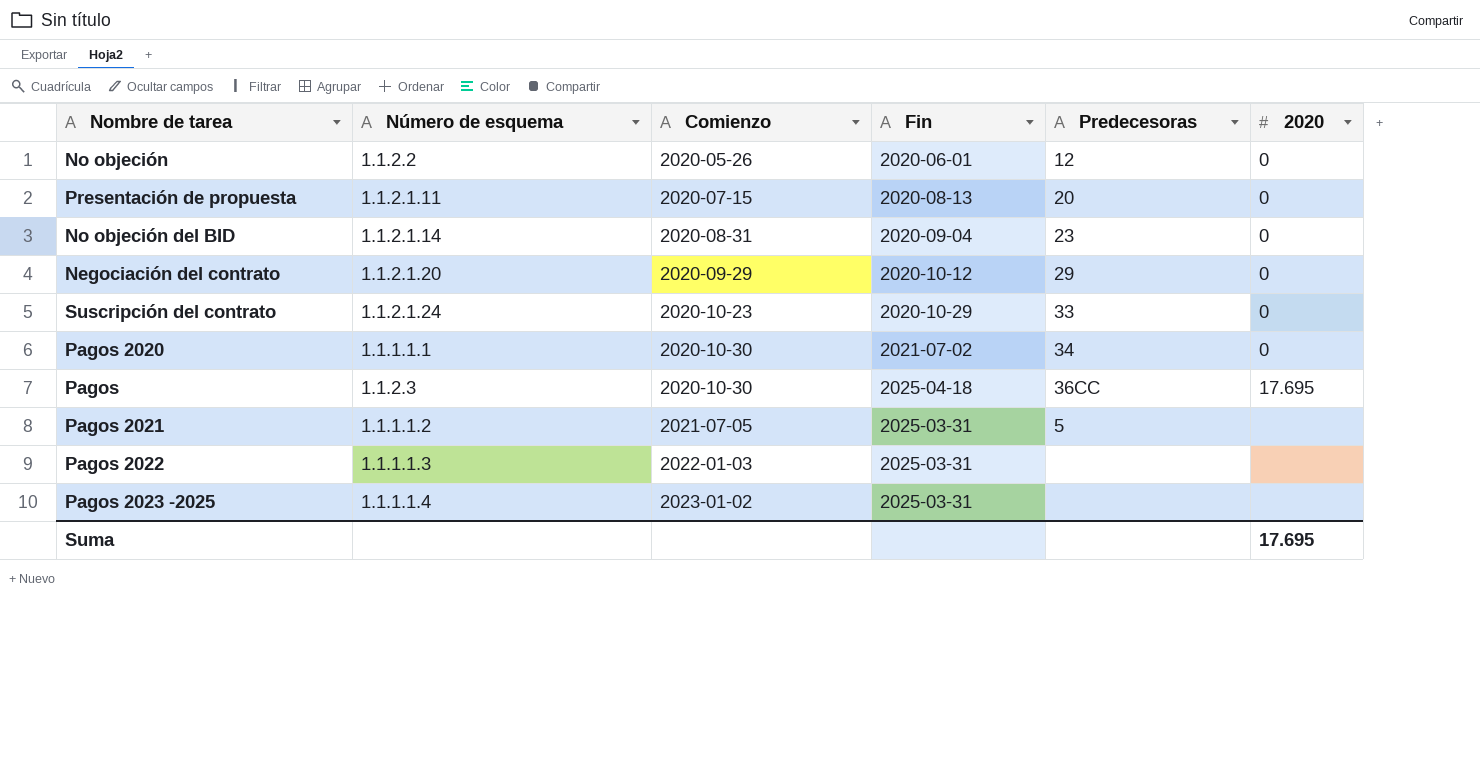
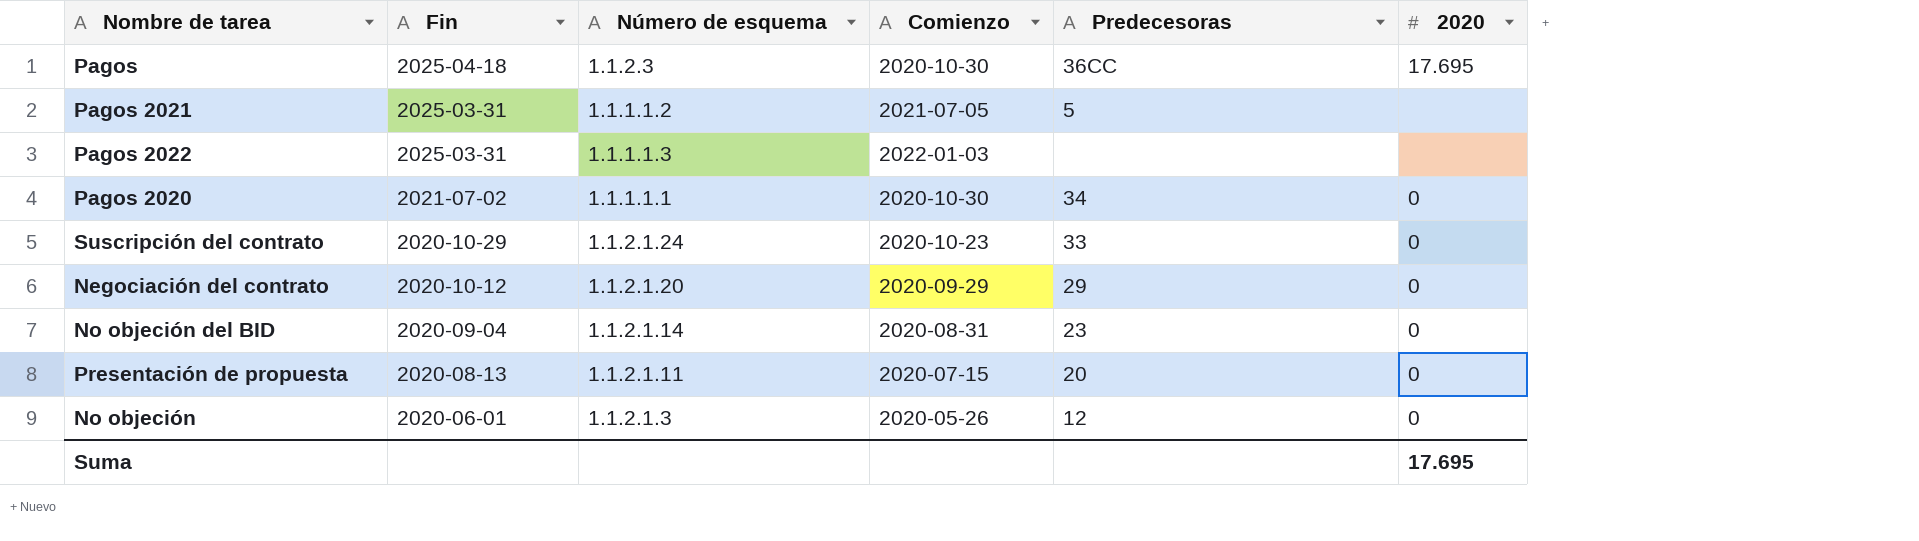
row order: Comienzo ascending -> Fin descending
column Fin | position: 4 -> 2
row Pagos 2023 -2025: 1.1.1.1.4 | 2023-01-02 | 2025-03-31 | none | none -> none
No objeción | Número de esquema: 1.1.2.2 -> 1.1.2.1.3

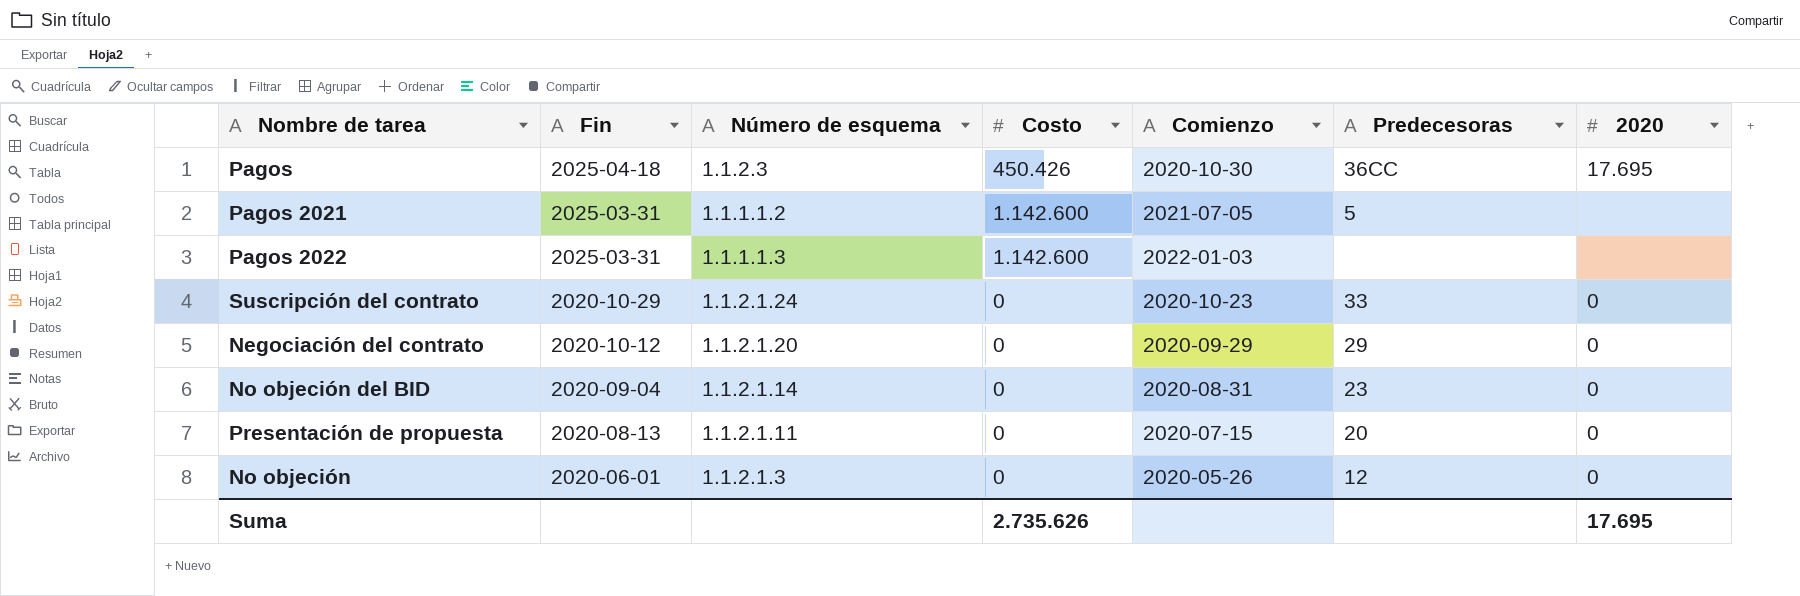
column Costo | position: none -> 4
row Pagos 2020: 2021-07-02 | 1.1.1.1.1 | 2020-10-30 | 34 | 0 -> none

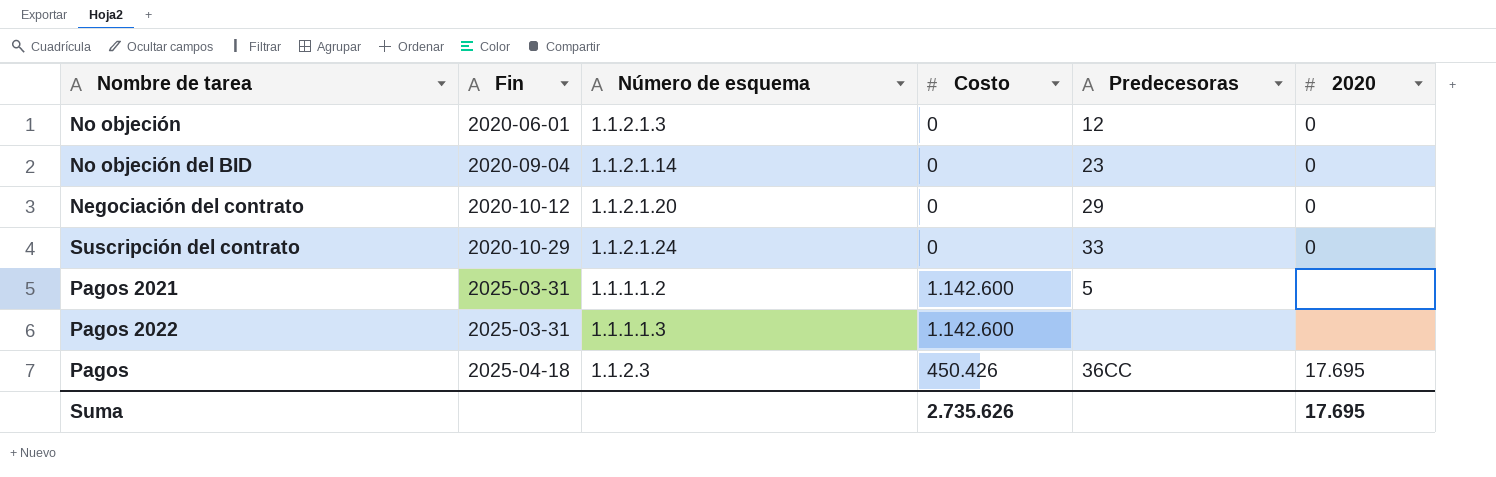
row order: Fin descending -> Fin ascending
column Comienzo | position: 5 -> none
row Presentación de propuesta: 2020-08-13 | 1.1.2.1.11 | 0 | 2020-07-15 | 20 | 0 -> none

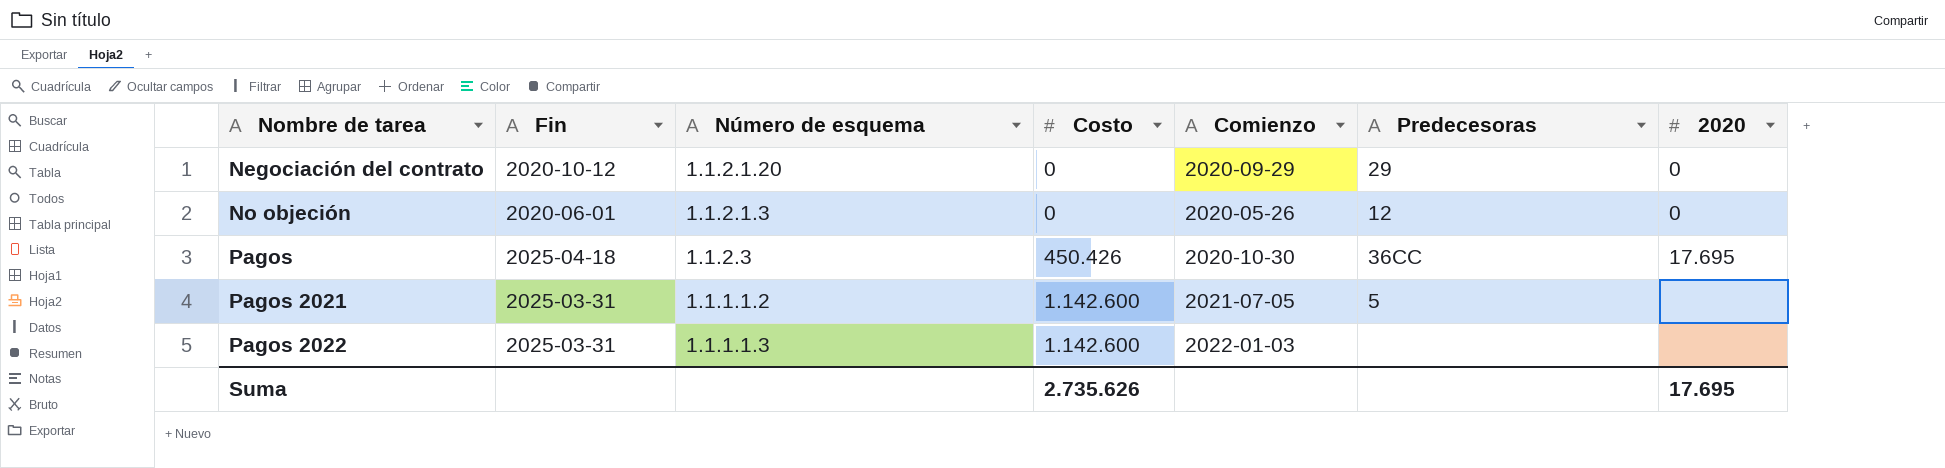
row order: Fin ascending -> Nombre de tarea ascending
column Comienzo | position: none -> 5
row No objeción del BID: 2020-09-04 | 1.1.2.1.14 | 0 | 23 | 0 -> none
row Suscripción del contrato: 2020-10-29 | 1.1.2.1.24 | 0 | 33 | 0 -> none

